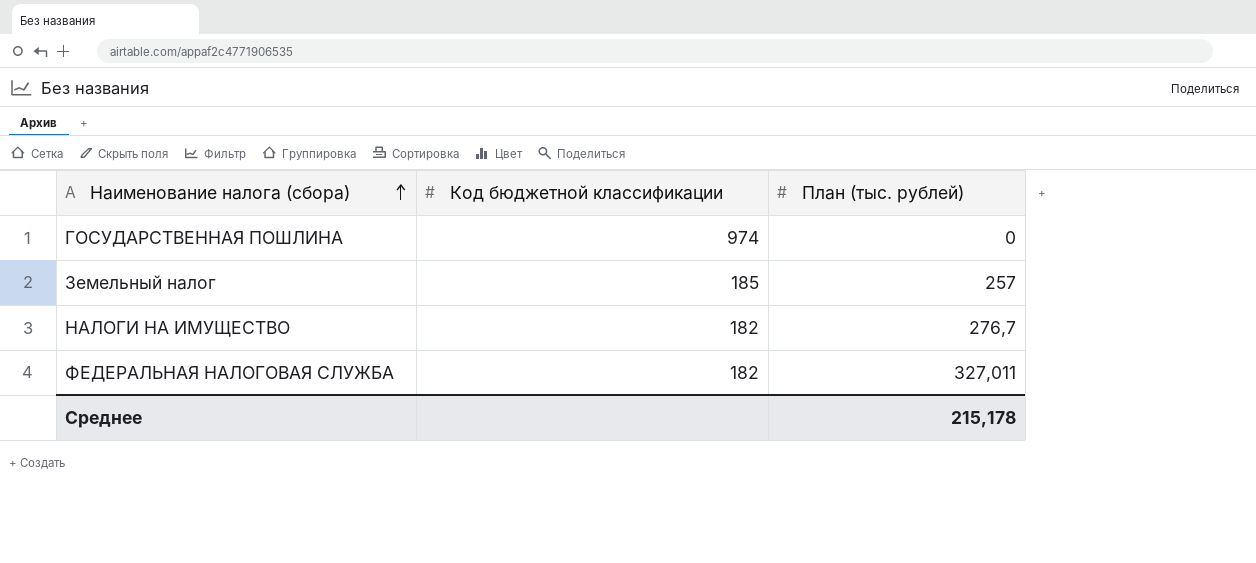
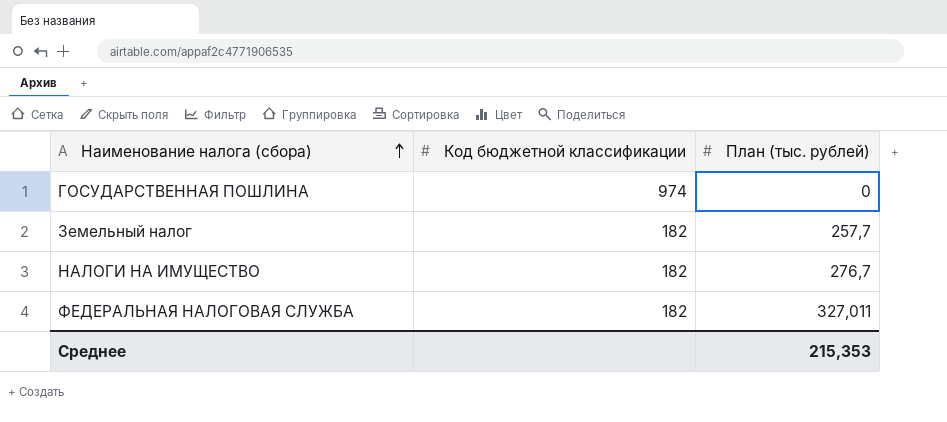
Земельный налог | Код бюджетной классификации: 185 -> 182
Земельный налог | План (тыс. рублей): 257 -> 257,7
Среднее | План (тыс. рублей): 215,178 -> 215,353

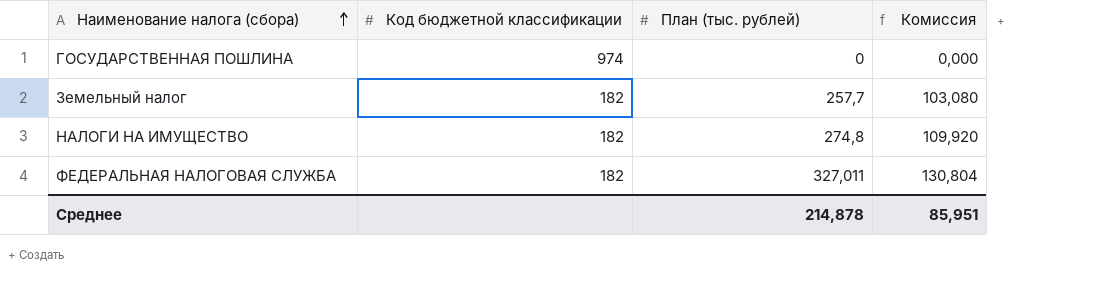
column Комиссия | formula: none -> [План (тыс. рублей)] * 0,4
НАЛОГИ НА ИМУЩЕСТВО | План (тыс. рублей): 276,7 -> 274,8
Среднее | План (тыс. рублей): 215,353 -> 214,878

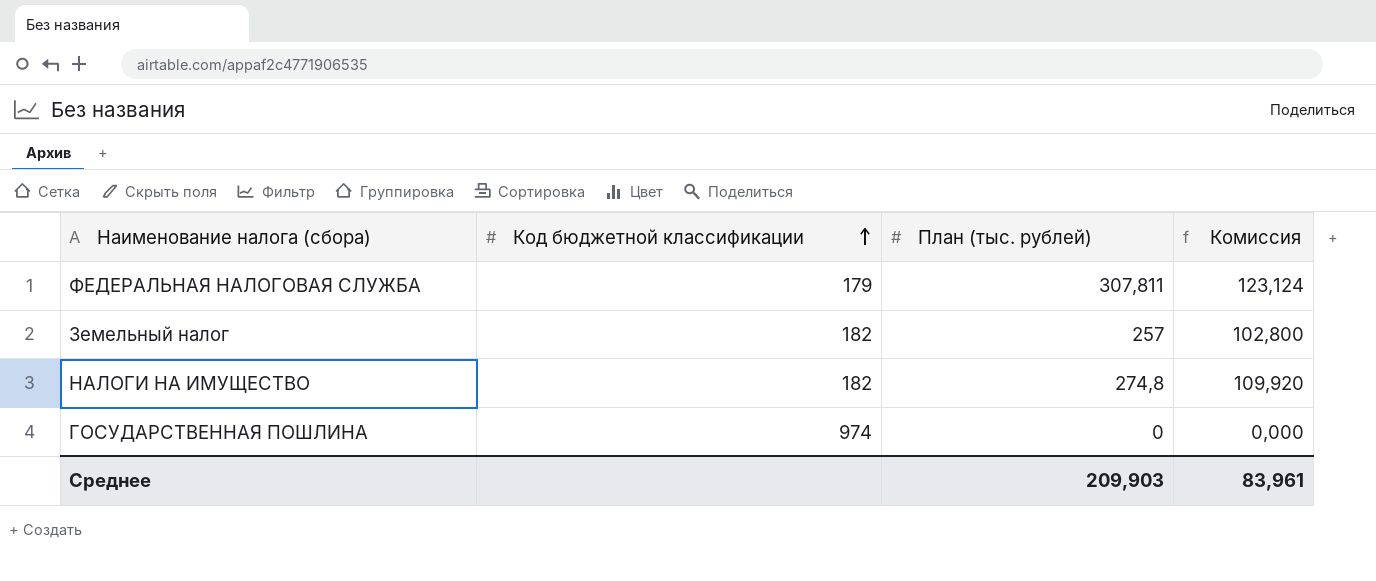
row order: Наименование налога (сбора) ascending -> Код бюджетной классификации ascending
ФЕДЕРАЛЬНАЯ НАЛОГОВАЯ СЛУЖБА | Код бюджетной классификации: 182 -> 179
ФЕДЕРАЛЬНАЯ НАЛОГОВАЯ СЛУЖБА | План (тыс. рублей): 327,011 -> 307,811
ФЕДЕРАЛЬНАЯ НАЛОГОВАЯ СЛУЖБА | Комиссия: 130,804 -> 123,124
Земельный налог | План (тыс. рублей): 257,7 -> 257
Земельный налог | Комиссия: 103,080 -> 102,800
Среднее | План (тыс. рублей): 214,878 -> 209,903
Среднее | Комиссия: 85,951 -> 83,961

